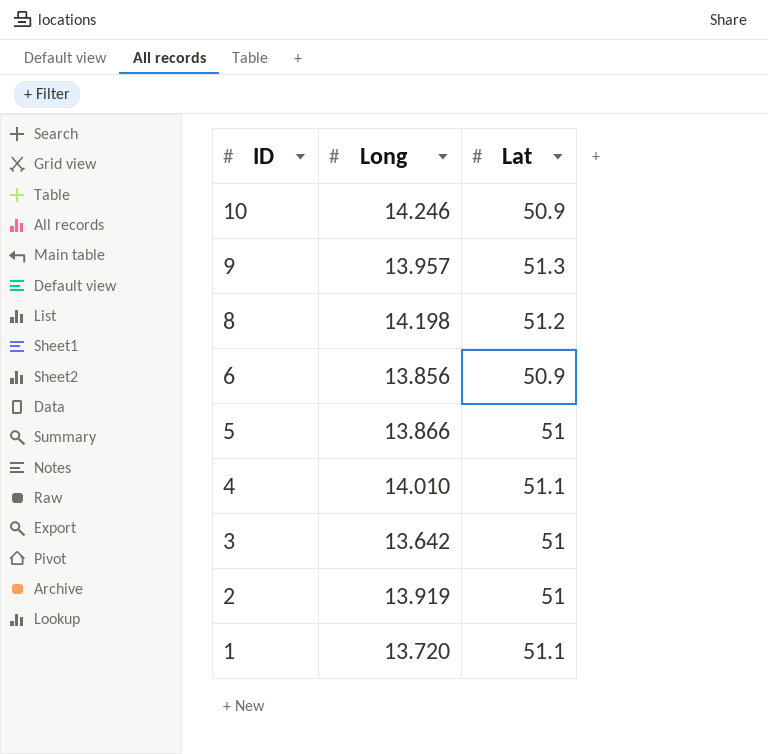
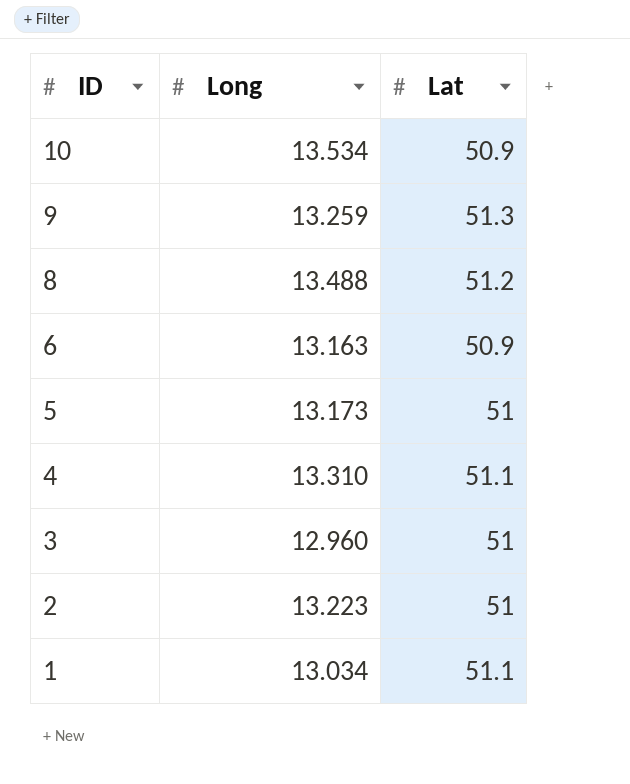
10 | Long: 14.246 -> 13.534
9 | Long: 13.957 -> 13.259
8 | Long: 14.198 -> 13.488
6 | Long: 13.856 -> 13.163
5 | Long: 13.866 -> 13.173
4 | Long: 14.010 -> 13.310
3 | Long: 13.642 -> 12.960
2 | Long: 13.919 -> 13.223
1 | Long: 13.720 -> 13.034

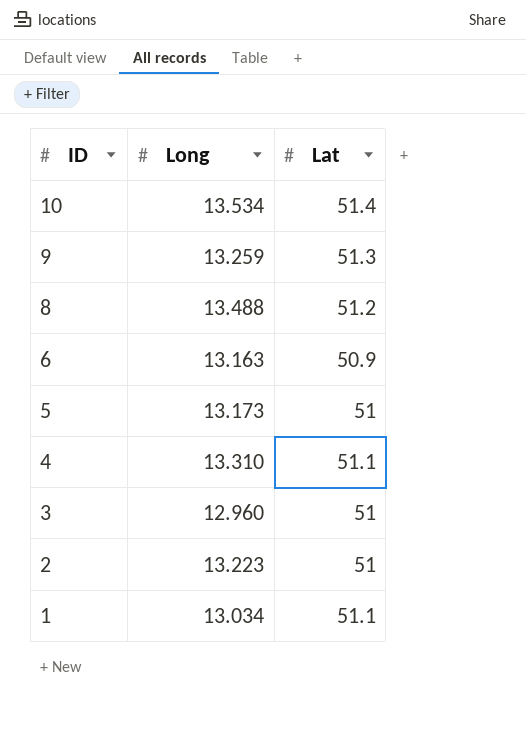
10 | Lat: 50.9 -> 51.4

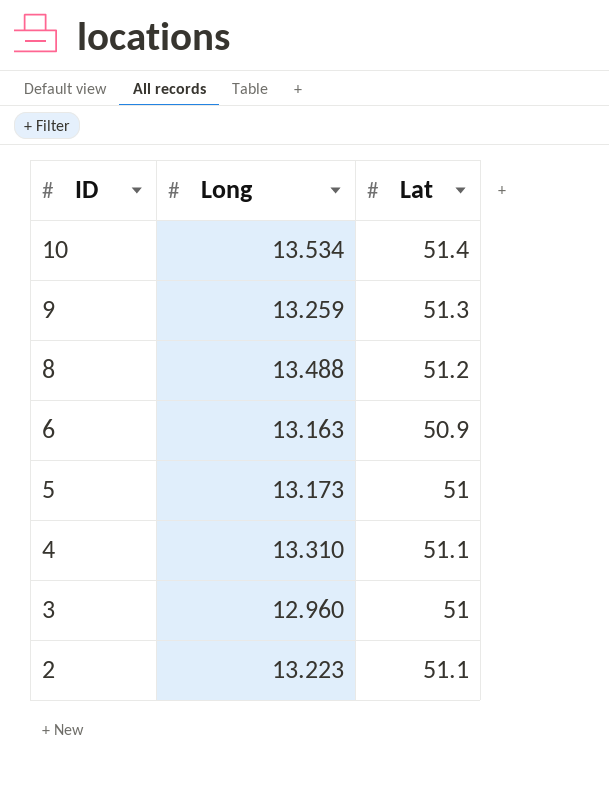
row 1: 13.034 | 51.1 -> none
2 | Lat: 51 -> 51.1

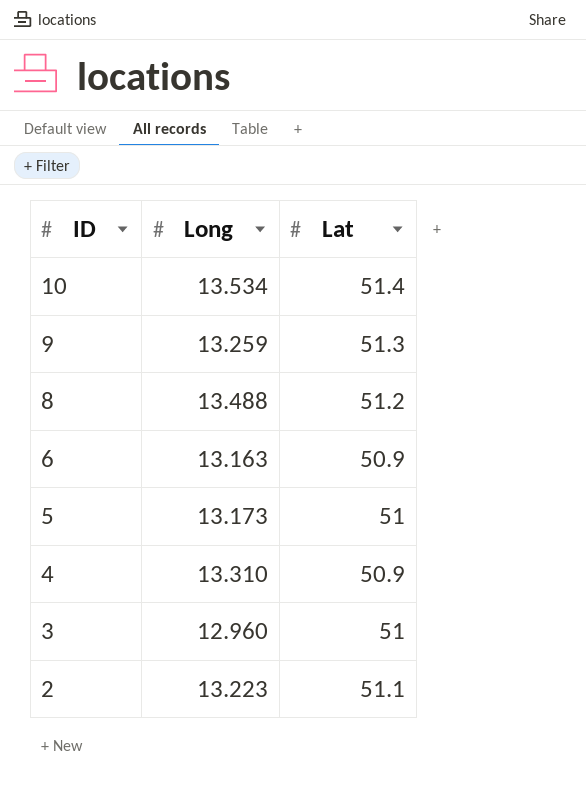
4 | Lat: 51.1 -> 50.9

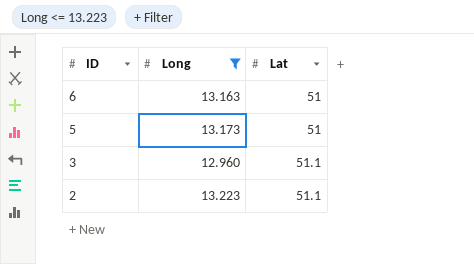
filter: none -> Long <= 13.223
6 | Lat: 50.9 -> 51
3 | Lat: 51 -> 51.1

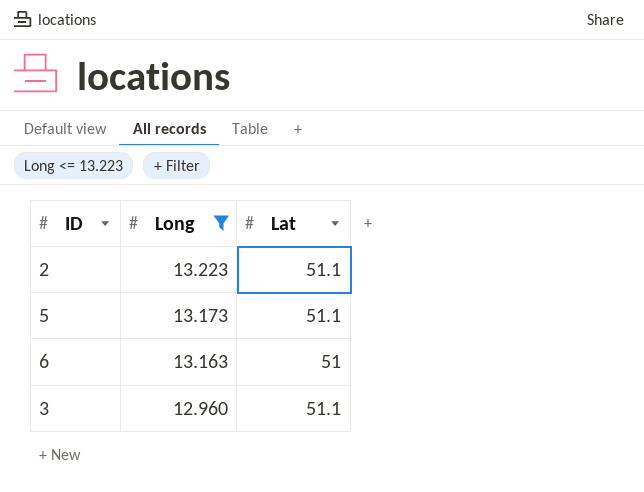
row order: ID descending -> Long descending
5 | Lat: 51 -> 51.1

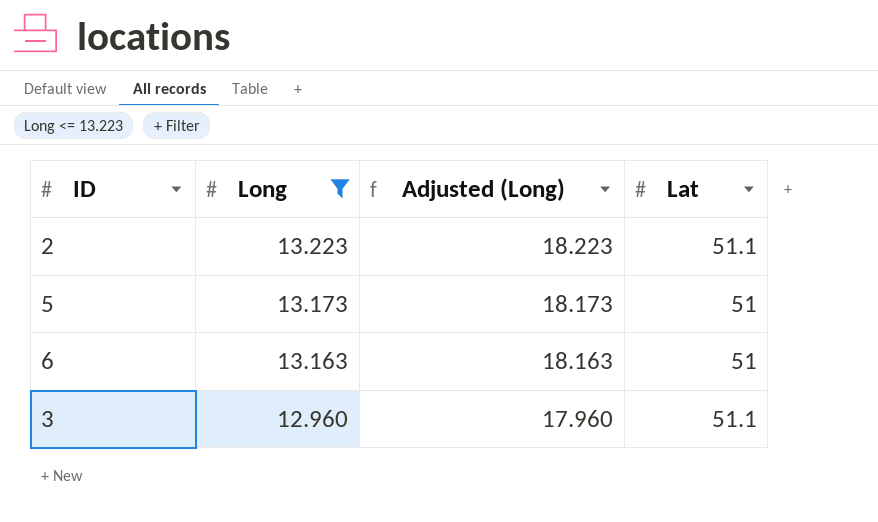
column Adjusted (Long) | formula: none -> [Long] + 5
5 | Lat: 51.1 -> 51

